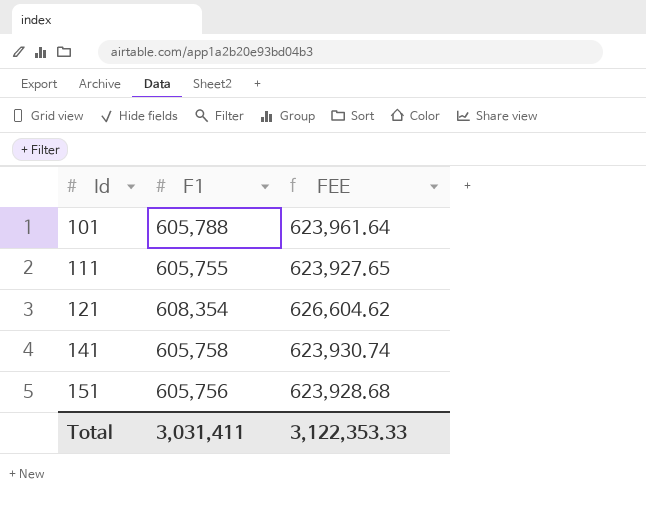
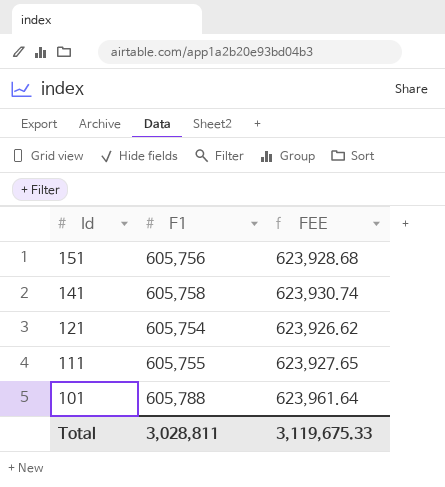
row order: Id ascending -> Id descending
121 | F1: 608,354 -> 605,754
121 | FEE: 626,604.62 -> 623,926.62
Total | F1: 3,031,411 -> 3,028,811
Total | FEE: 3,122,353.33 -> 3,119,675.33

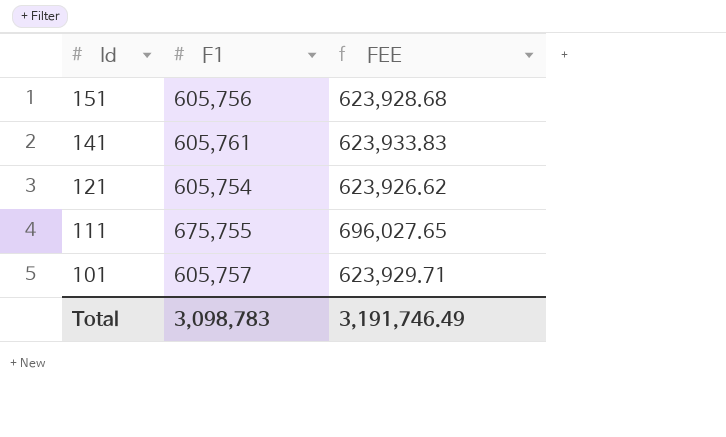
141 | F1: 605,758 -> 605,761
141 | FEE: 623,930.74 -> 623,933.83
111 | F1: 605,755 -> 675,755
111 | FEE: 623,927.65 -> 696,027.65
101 | F1: 605,788 -> 605,757
101 | FEE: 623,961.64 -> 623,929.71
Total | F1: 3,028,811 -> 3,098,783
Total | FEE: 3,119,675.33 -> 3,191,746.49

